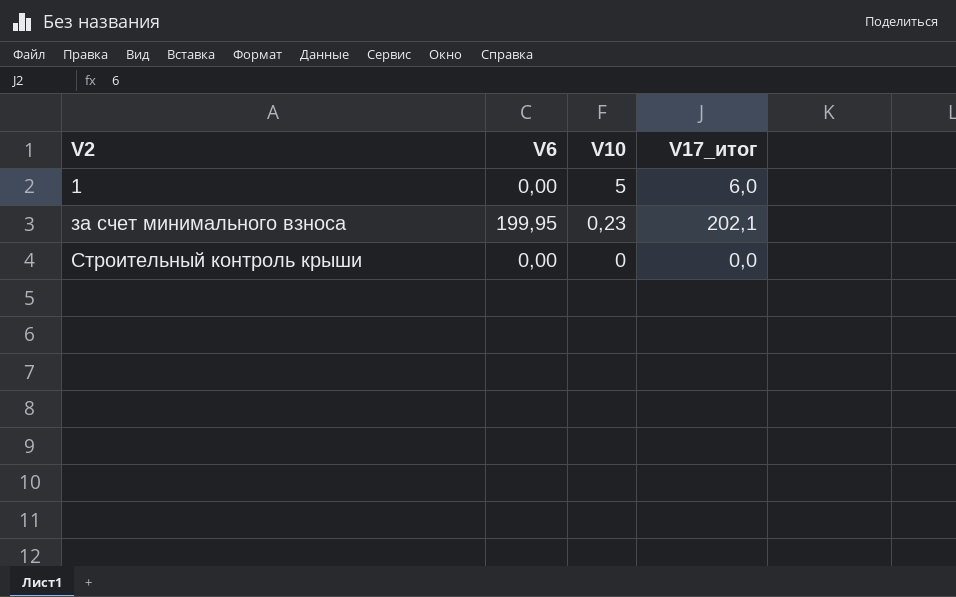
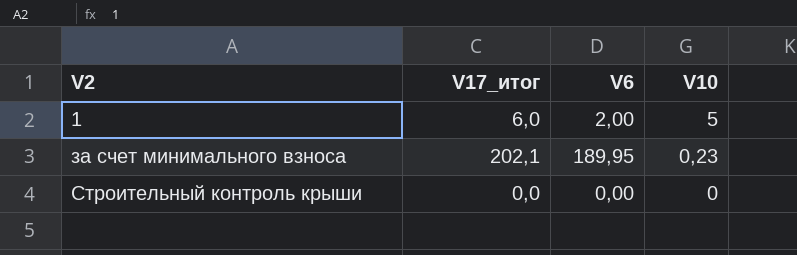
column V17_итог | position: 4 -> 2
1 | V6: 0,00 -> 2,00
за счет минимального взноса | V6: 199,95 -> 189,95

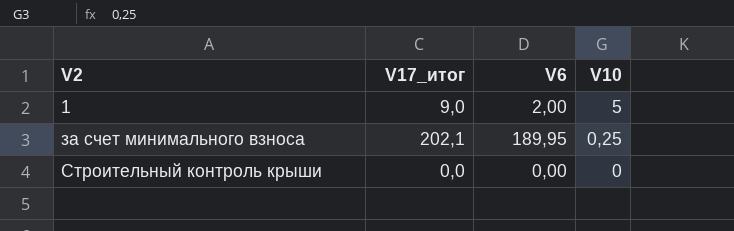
1 | V17_итог: 6,0 -> 9,0
за счет минимального взноса | V10: 0,23 -> 0,25

